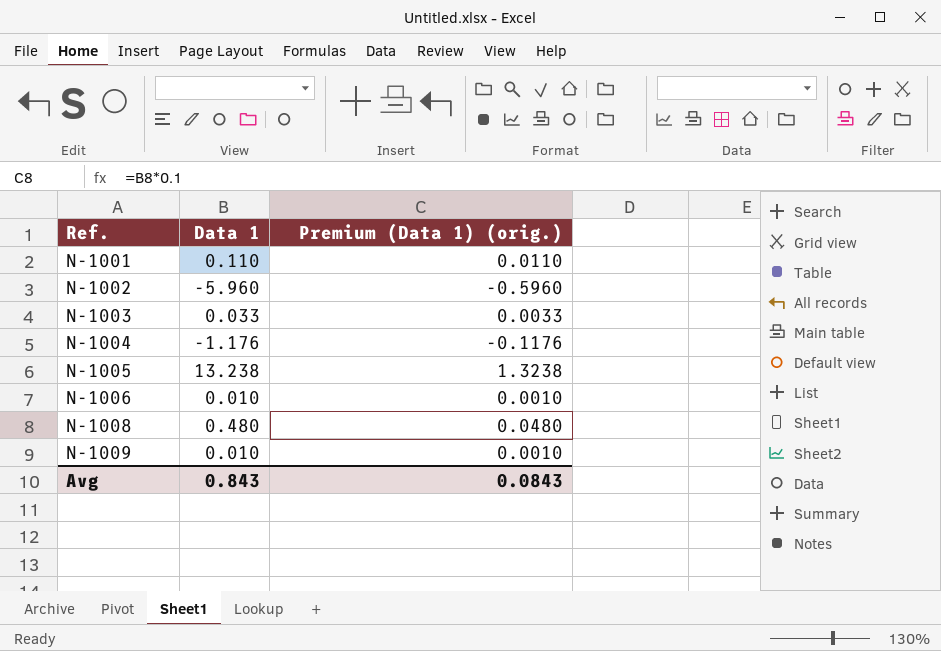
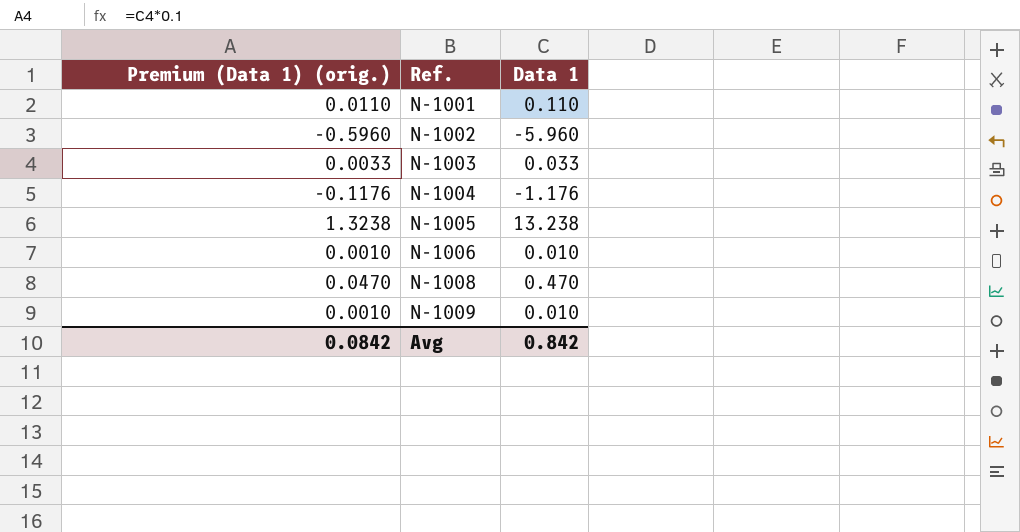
column Premium (Data 1) (orig.) | position: 3 -> 1
N-1008 | Premium (Data 1) (orig.): 0.0480 -> 0.0470
N-1008 | Data 1: 0.480 -> 0.470
Avg | Premium (Data 1) (orig.): 0.0843 -> 0.0842
Avg | Data 1: 0.843 -> 0.842

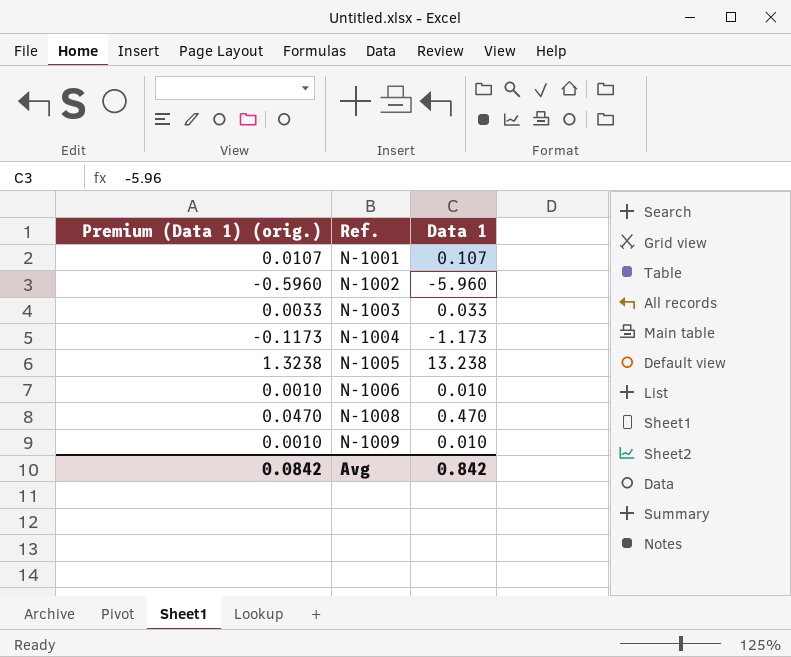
N-1001 | Premium (Data 1) (orig.): 0.0110 -> 0.0107
N-1001 | Data 1: 0.110 -> 0.107
N-1004 | Premium (Data 1) (orig.): -0.1176 -> -0.1173
N-1004 | Data 1: -1.176 -> -1.173

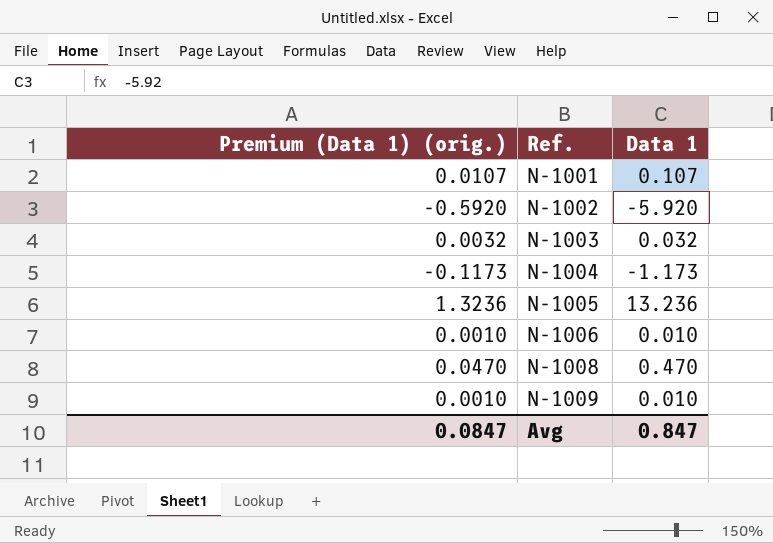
N-1002 | Premium (Data 1) (orig.): -0.5960 -> -0.5920
N-1002 | Data 1: -5.960 -> -5.920
N-1003 | Premium (Data 1) (orig.): 0.0033 -> 0.0032
N-1003 | Data 1: 0.033 -> 0.032
N-1005 | Premium (Data 1) (orig.): 1.3238 -> 1.3236
N-1005 | Data 1: 13.238 -> 13.236
Avg | Premium (Data 1) (orig.): 0.0842 -> 0.0847
Avg | Data 1: 0.842 -> 0.847

